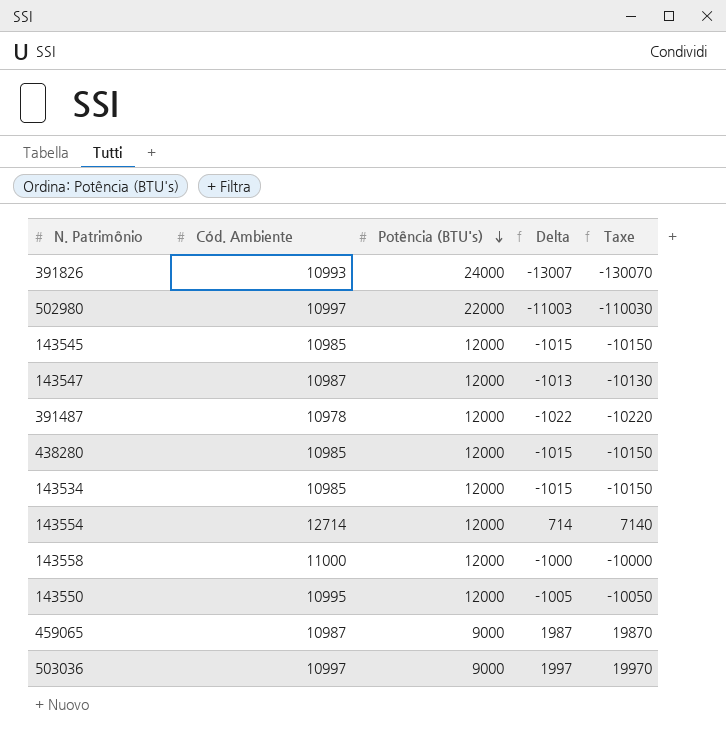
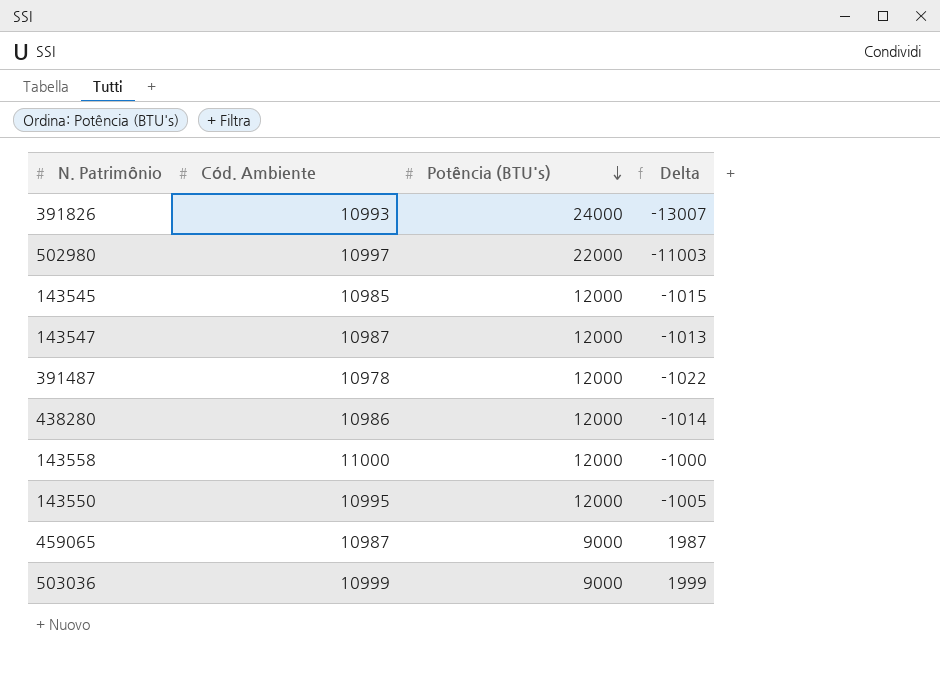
column Taxe | formula: [Delta] * 10 -> none
row 143534: 10985 | 12000 | -1015 | -10150 -> none
row 143554: 12714 | 12000 | 714 | 7140 -> none
438280 | Cód. Ambiente: 10985 -> 10986
438280 | Delta: -1015 -> -1014
503036 | Cód. Ambiente: 10997 -> 10999
503036 | Delta: 1997 -> 1999

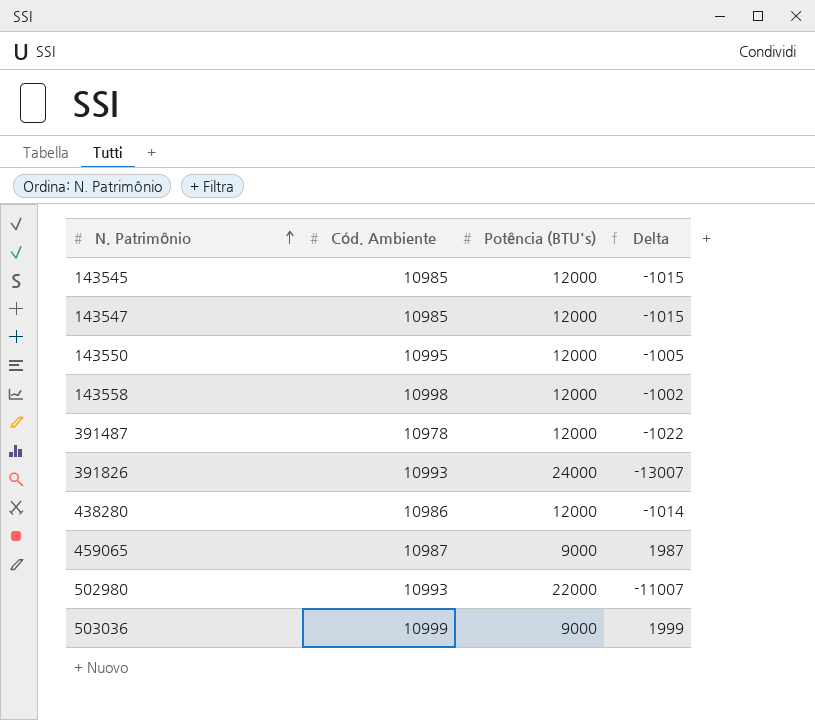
row order: Potência (BTU's) descending -> N. Patrimônio ascending
143547 | Cód. Ambiente: 10987 -> 10985
143547 | Delta: -1013 -> -1015
143558 | Cód. Ambiente: 11000 -> 10998
143558 | Delta: -1000 -> -1002
502980 | Cód. Ambiente: 10997 -> 10993
502980 | Delta: -11003 -> -11007

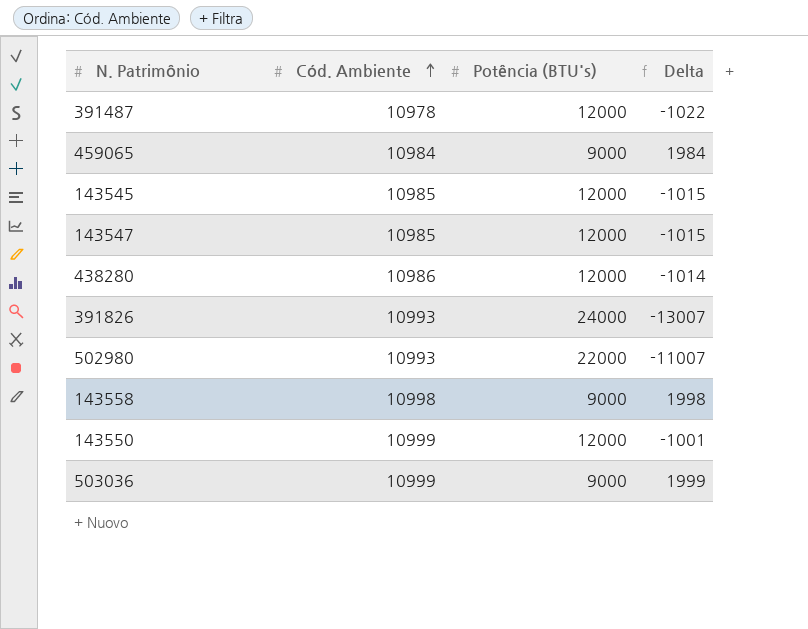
row order: N. Patrimônio ascending -> Cód. Ambiente ascending
459065 | Cód. Ambiente: 10987 -> 10984
459065 | Delta: 1987 -> 1984
143558 | Potência (BTU's): 12000 -> 9000
143558 | Delta: -1002 -> 1998
143550 | Cód. Ambiente: 10995 -> 10999
143550 | Delta: -1005 -> -1001

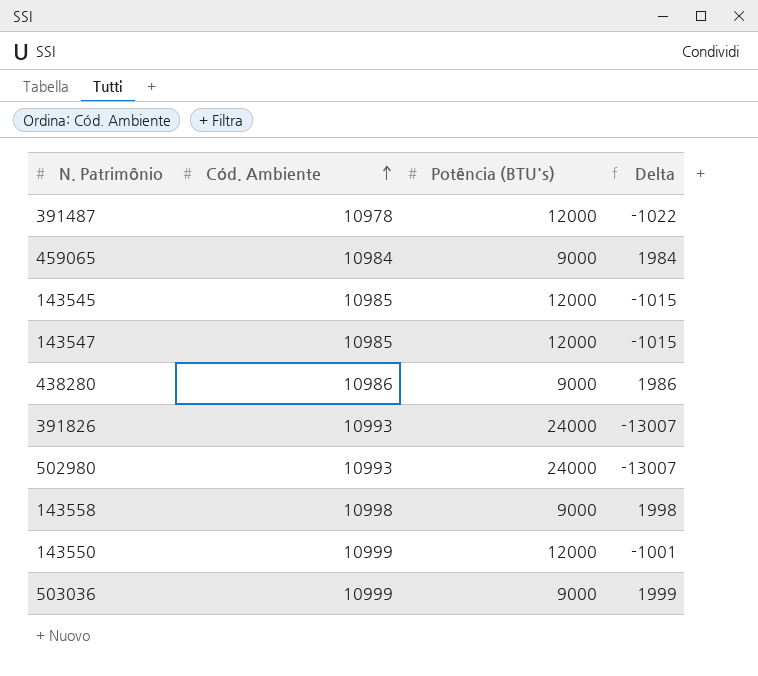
438280 | Potência (BTU's): 12000 -> 9000
438280 | Delta: -1014 -> 1986
502980 | Potência (BTU's): 22000 -> 24000
502980 | Delta: -11007 -> -13007

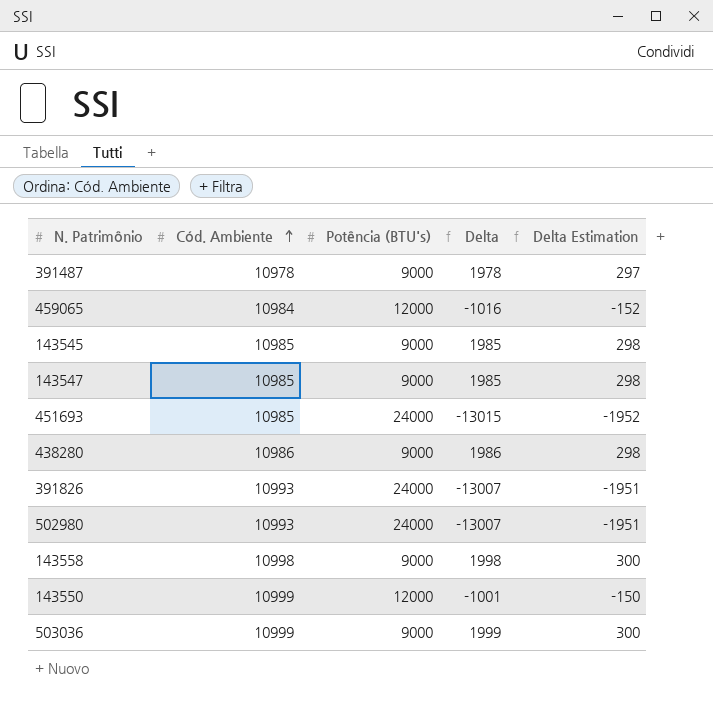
column Delta Estimation | formula: none -> [Delta] * 0,15
391487 | Potência (BTU's): 12000 -> 9000
391487 | Delta: -1022 -> 1978
459065 | Potência (BTU's): 9000 -> 12000
459065 | Delta: 1984 -> -1016
143545 | Potência (BTU's): 12000 -> 9000
143545 | Delta: -1015 -> 1985
143547 | Potência (BTU's): 12000 -> 9000
143547 | Delta: -1015 -> 1985
row 451693: none -> 10985 | 24000 | -13015 | -1952

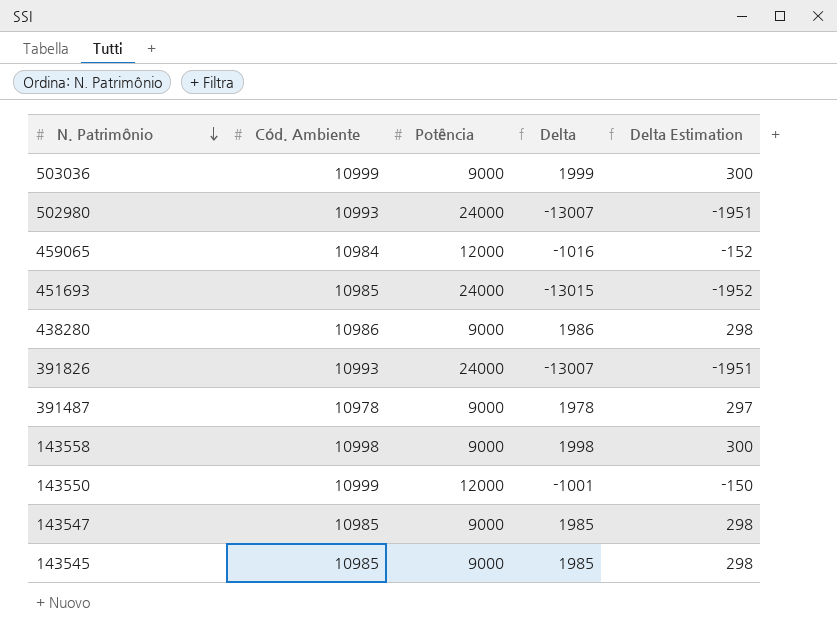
row order: Cód. Ambiente ascending -> N. Patrimônio descending
column name: Potência (BTU's) -> Potência

